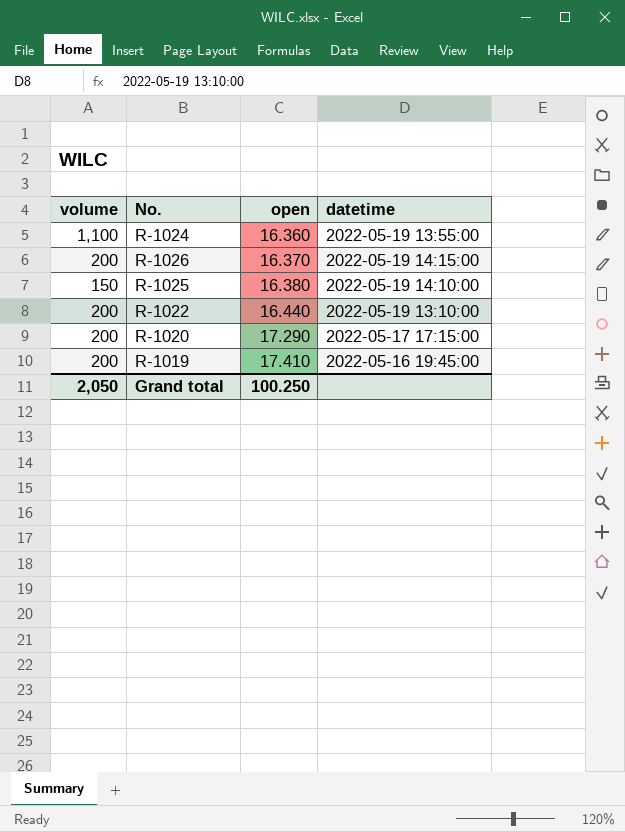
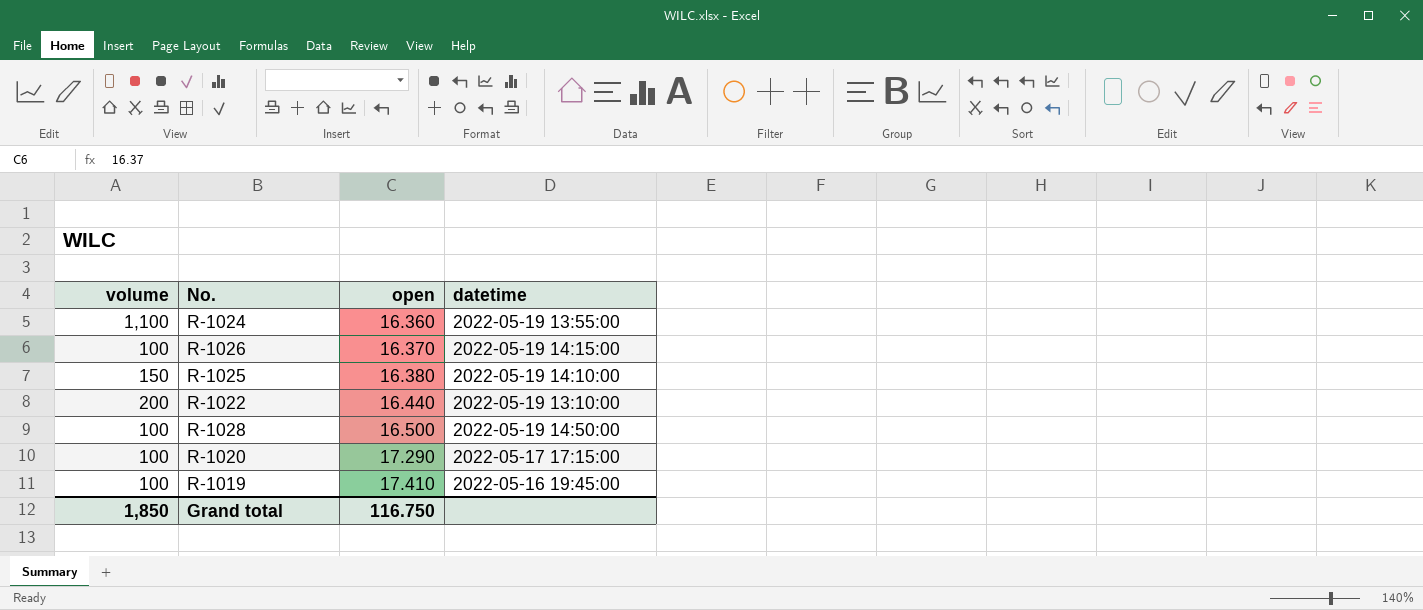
R-1026 | volume: 200 -> 100
row R-1028: none -> 100 | 16.500 | 2022-05-19 14:50:00
R-1020 | volume: 200 -> 100
R-1019 | volume: 200 -> 100
Grand total | volume: 2,050 -> 1,850
Grand total | open: 100.250 -> 116.750

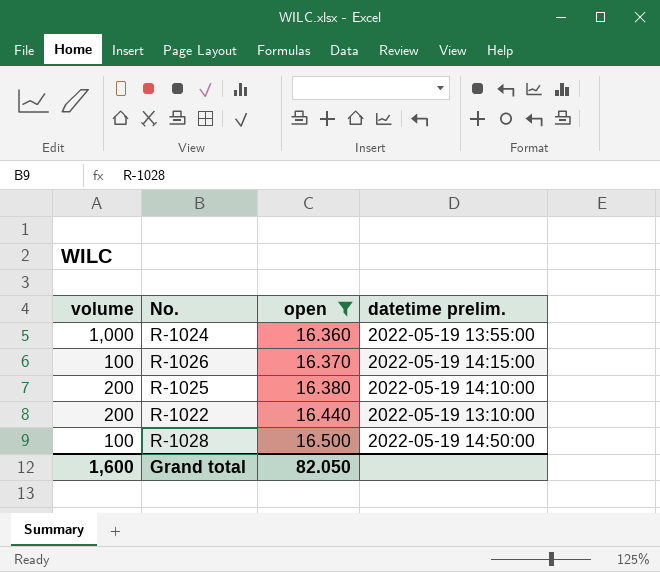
filter: none -> open <= 16.500
column name: datetime -> datetime prelim.
R-1024 | volume: 1,100 -> 1,000
R-1025 | volume: 150 -> 200
Grand total | volume: 1,850 -> 1,600
Grand total | open: 116.750 -> 82.050

